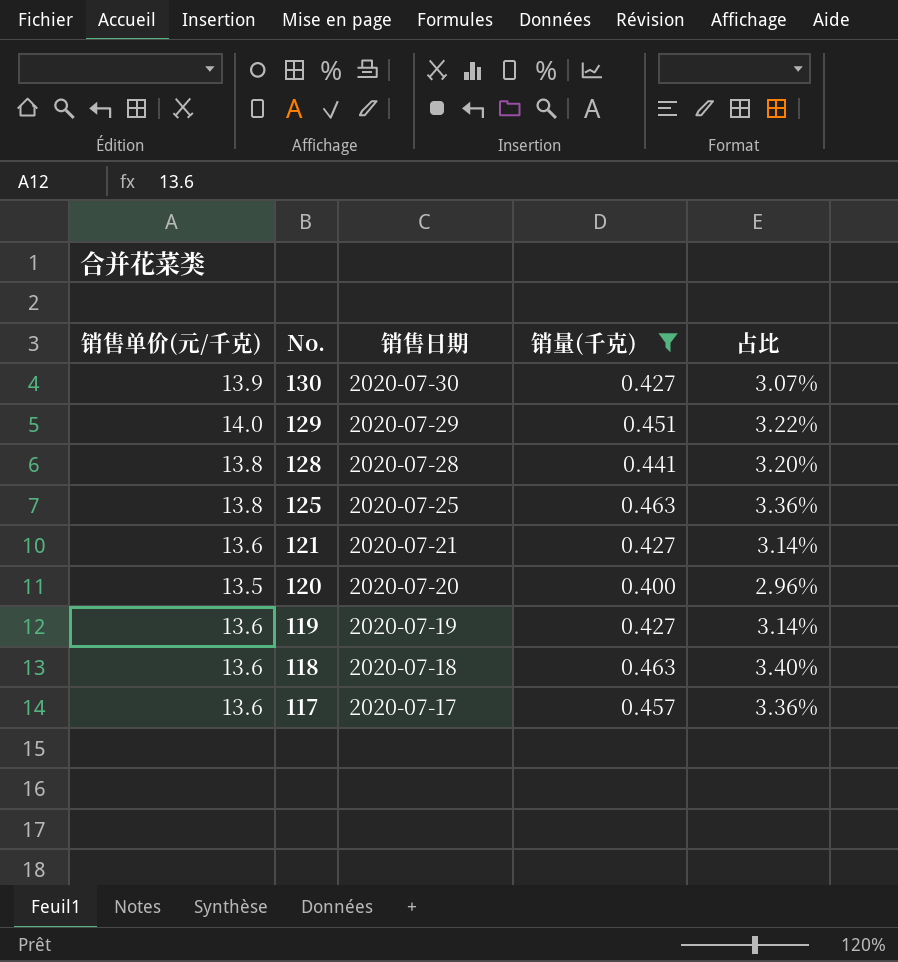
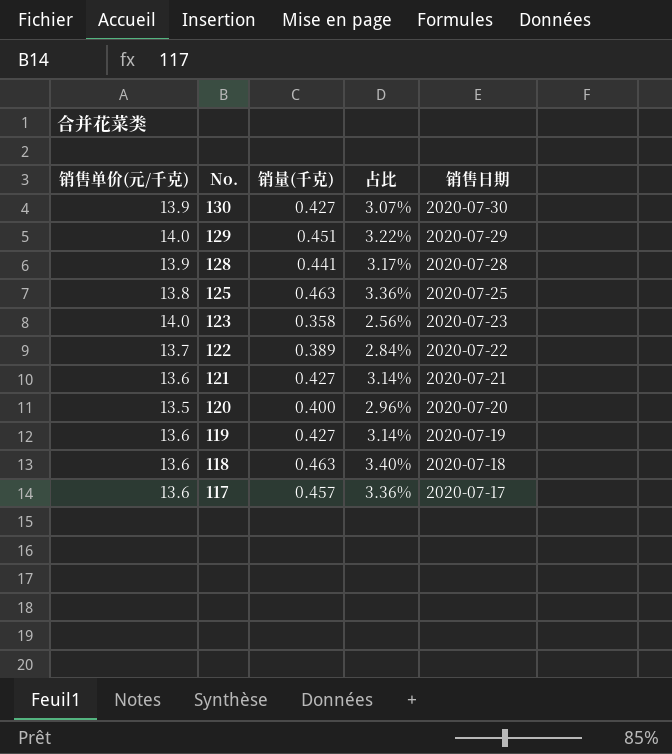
filter: 销量(千克) >= 0.400 -> none
column 销售日期 | position: 3 -> 5
128 | 销售单价(元/千克): 13.8 -> 13.9
128 | 占比: 3.20% -> 3.17%

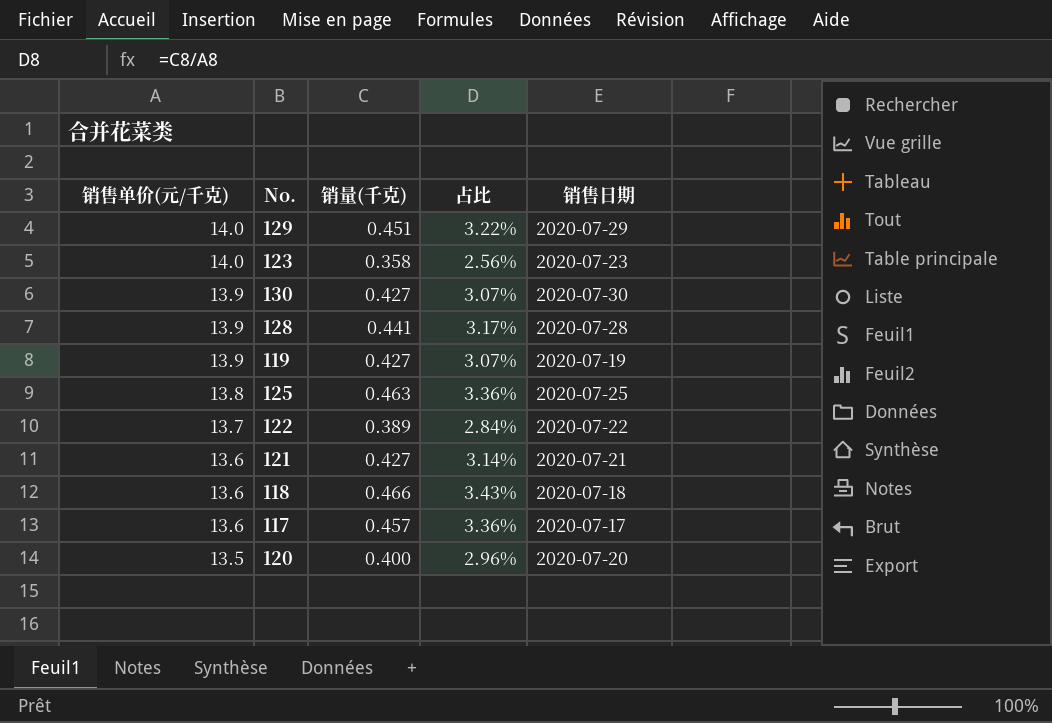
row order: No. descending -> 销售单价(元/千克) descending
119 | 销售单价(元/千克): 13.6 -> 13.9
119 | 占比: 3.14% -> 3.07%
118 | 销量(千克): 0.463 -> 0.466
118 | 占比: 3.40% -> 3.43%

